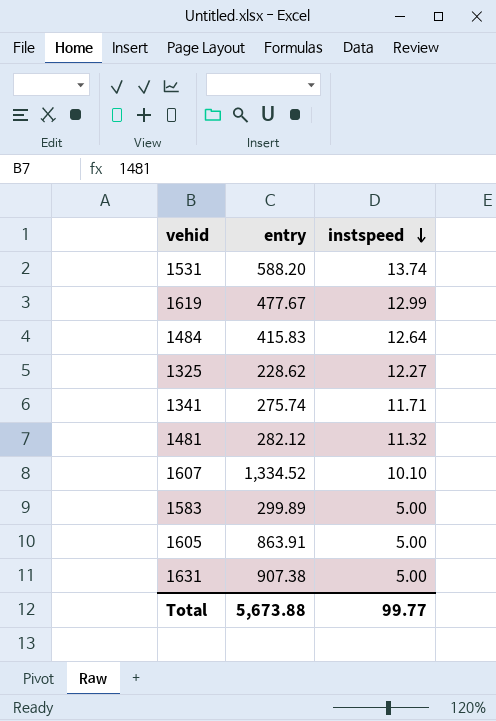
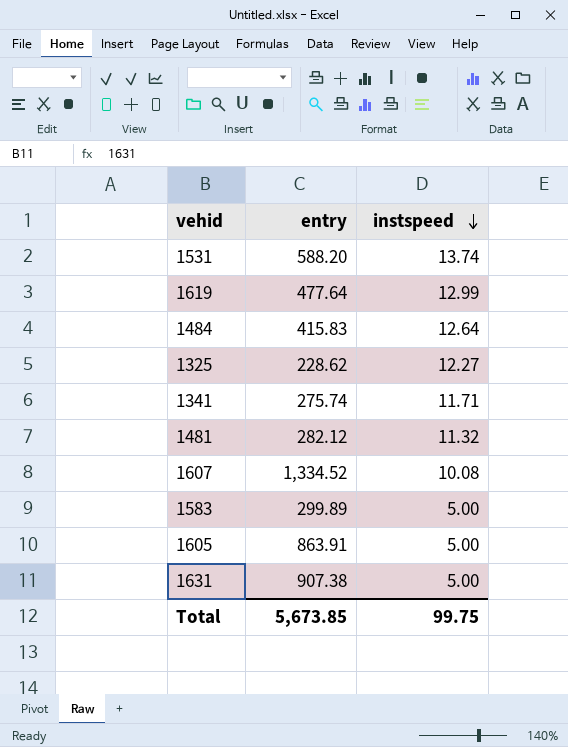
1619 | entry: 477.67 -> 477.64
1607 | instspeed: 10.10 -> 10.08
Total | entry: 5,673.88 -> 5,673.85
Total | instspeed: 99.77 -> 99.75

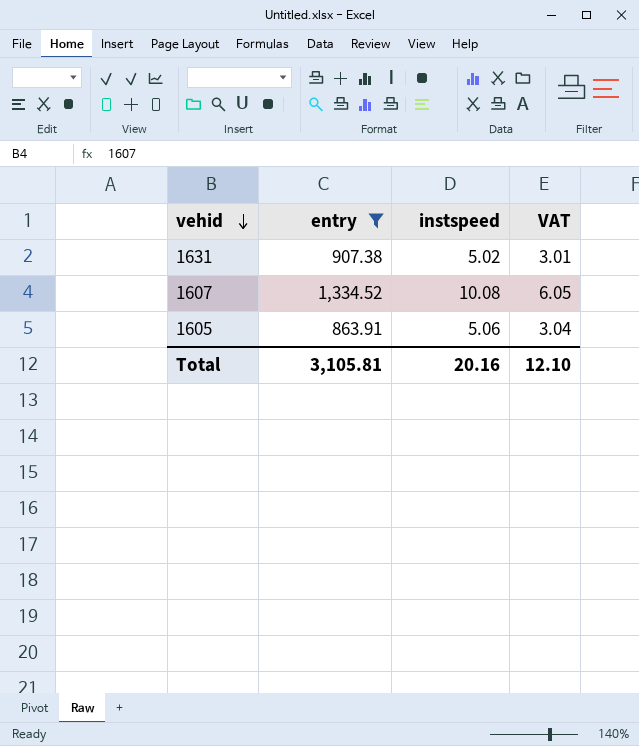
filter: none -> entry >= 863.91
row order: instspeed descending -> vehid descending
column VAT | formula: none -> [instspeed] * 0.6
1631 | instspeed: 5.00 -> 5.02
1605 | instspeed: 5.00 -> 5.06
Total | entry: 5,673.85 -> 3,105.81
Total | instspeed: 99.75 -> 20.16

